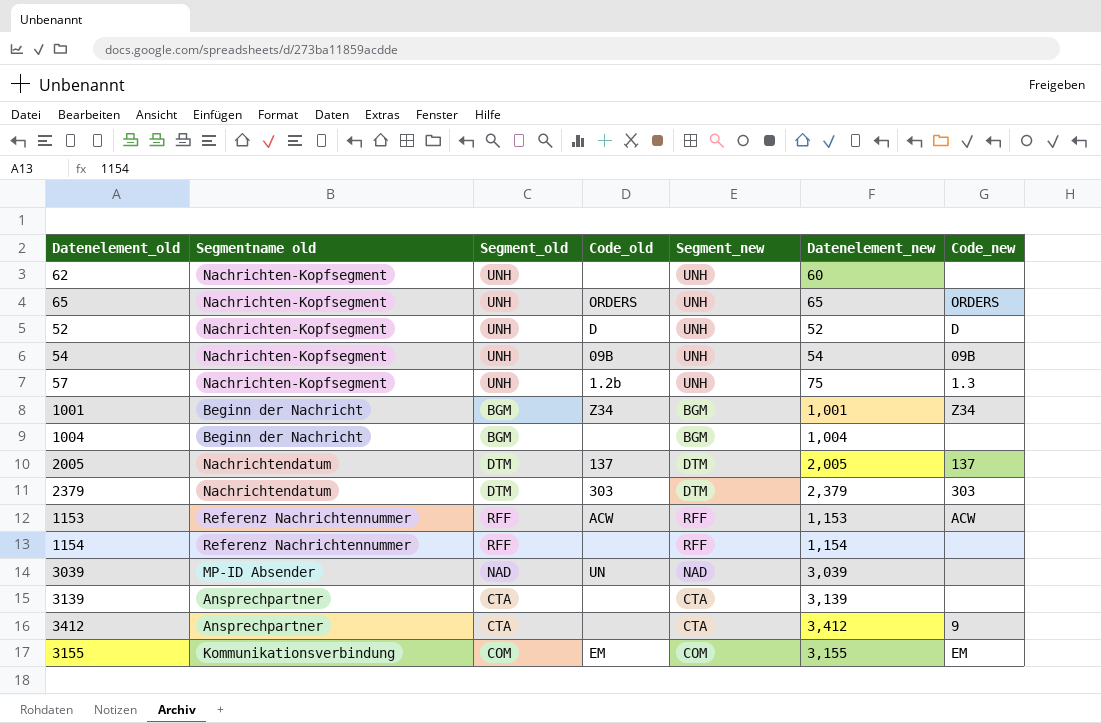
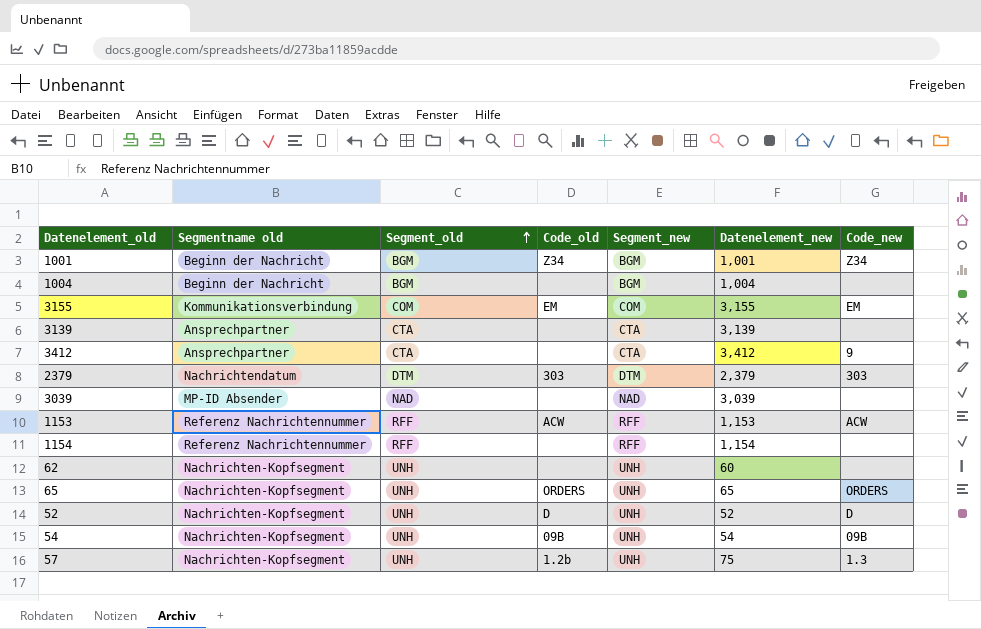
row order: none -> Segment_old ascending
row 2005: Nachrichtendatum | DTM | 137 | DTM | 2,005 | 137 -> none
3039 | Code_old: UN -> none

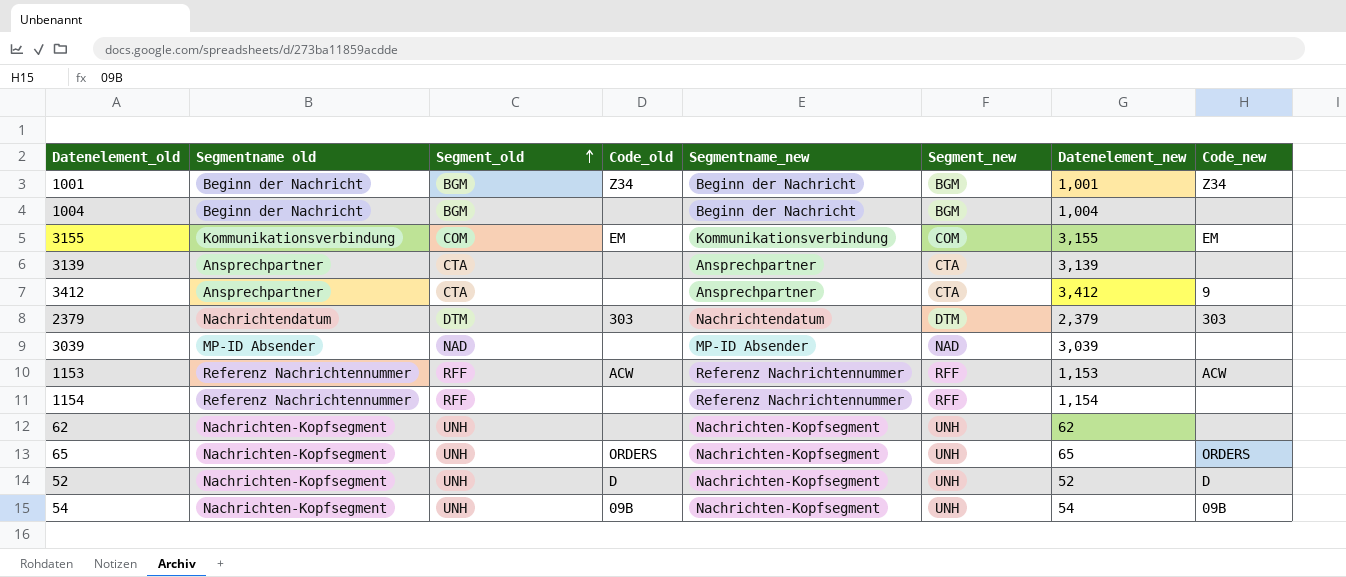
column Segmentname_new | position: none -> 5
row 57: Nachrichten-Kopfsegment | UNH | 1.2b | UNH | 75 | 1.3 -> none
62 | Datenelement_new: 60 -> 62

